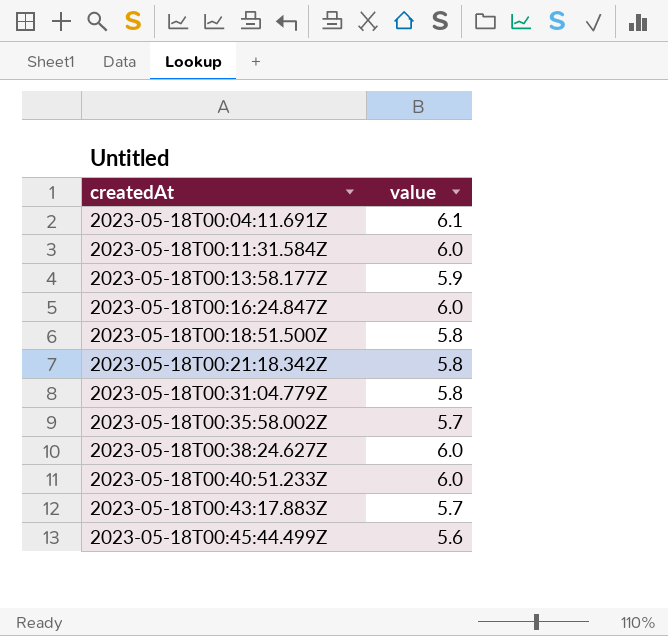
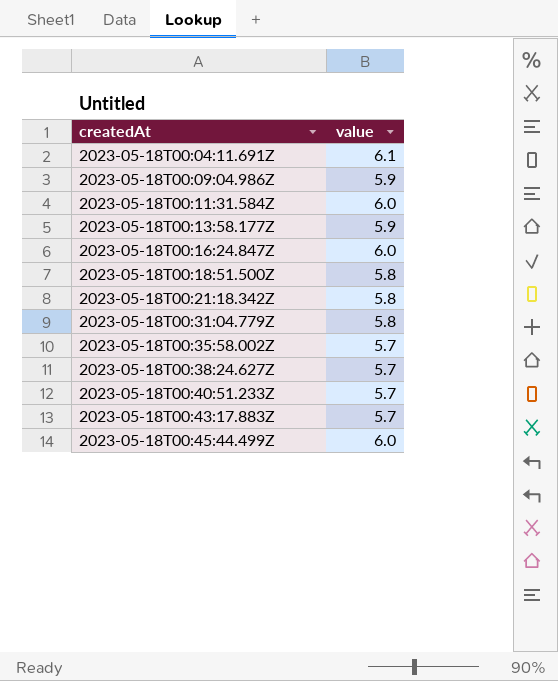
row 2023-05-18T00:09:04.986Z: none -> 5.9
2023-05-18T00:38:24.627Z | value: 6.0 -> 5.7
2023-05-18T00:40:51.233Z | value: 6.0 -> 5.7
2023-05-18T00:45:44.499Z | value: 5.6 -> 6.0

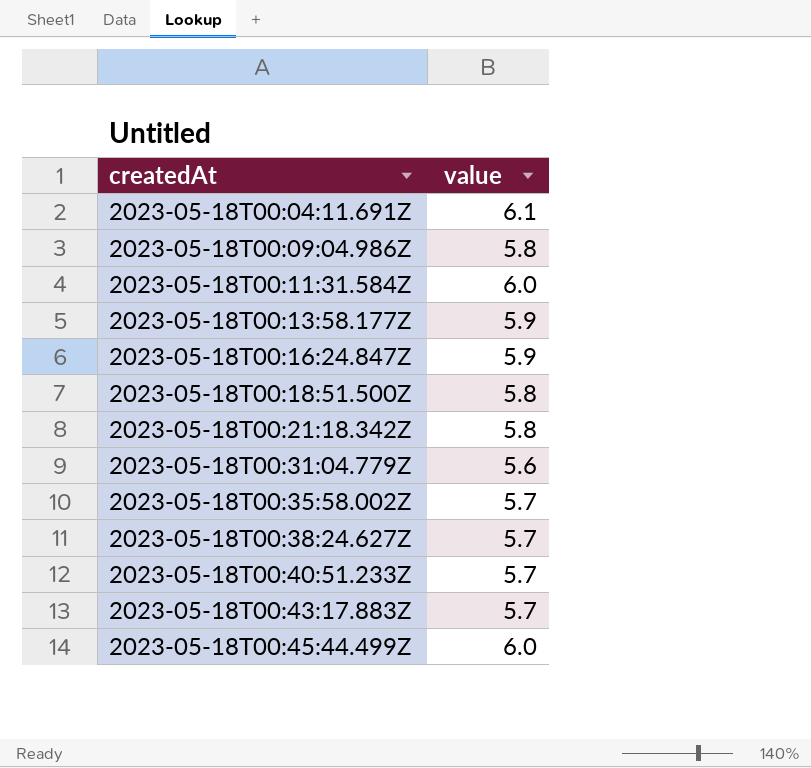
2023-05-18T00:09:04.986Z | value: 5.9 -> 5.8
2023-05-18T00:16:24.847Z | value: 6.0 -> 5.9
2023-05-18T00:31:04.779Z | value: 5.8 -> 5.6

